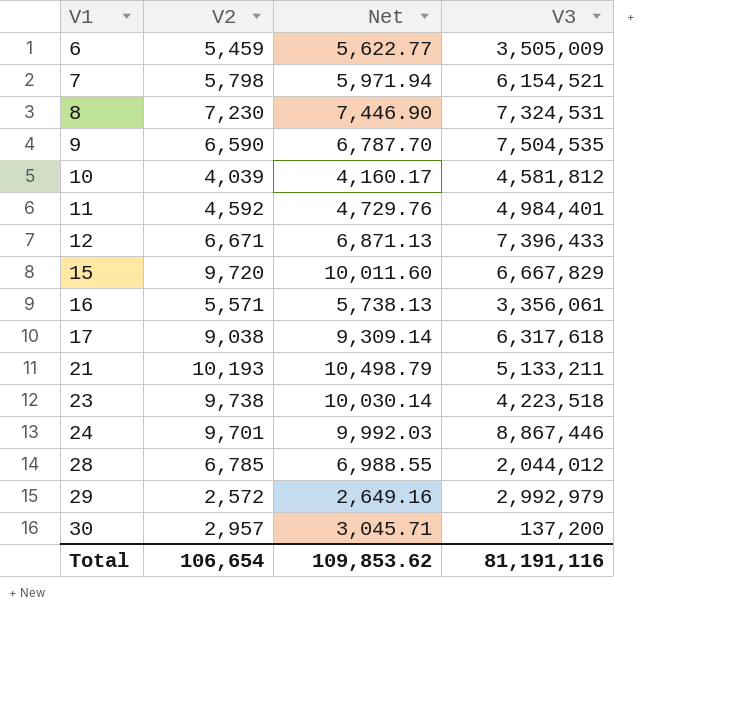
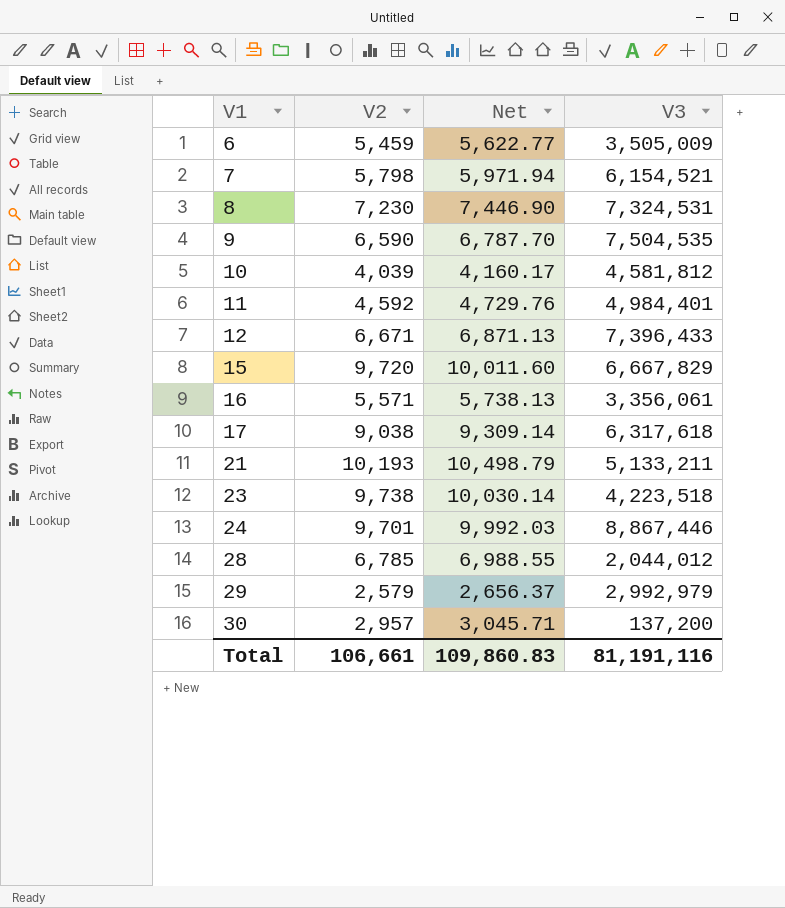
29 | V2: 2,572 -> 2,579
29 | Net: 2,649.16 -> 2,656.37
Total | V2: 106,654 -> 106,661
Total | Net: 109,853.62 -> 109,860.83

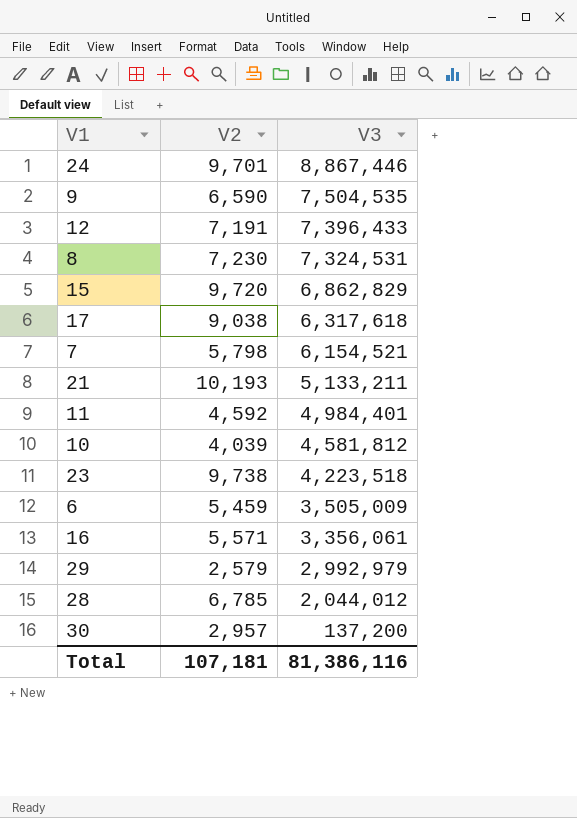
row order: V1 ascending -> V3 descending
column Net | formula: [V2] * 1.03 -> none
12 | V2: 6,671 -> 7,191
15 | V3: 6,667,829 -> 6,862,829
Total | V2: 106,661 -> 107,181
Total | V3: 81,191,116 -> 81,386,116

